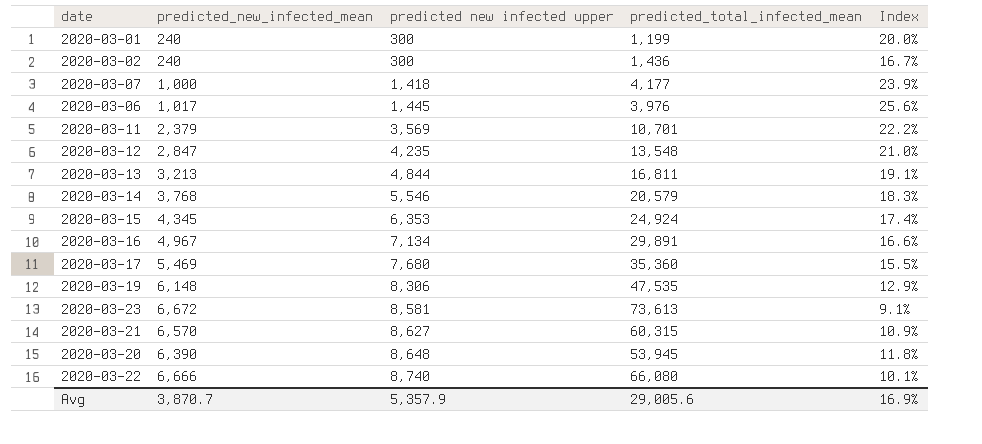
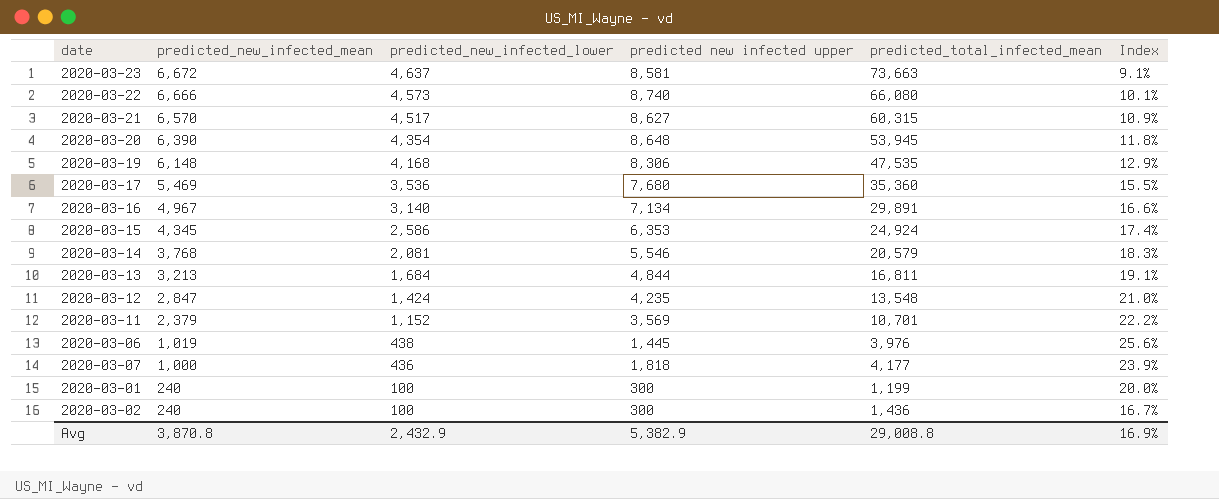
row order: predicted new infected upper ascending -> predicted_new_infected_mean descending
column predicted_new_infected_lower | position: none -> 3
2020-03-23 | predicted_total_infected_mean: 73,613 -> 73,663
2020-03-06 | predicted_new_infected_mean: 1,017 -> 1,019
2020-03-07 | predicted new infected upper: 1,418 -> 1,818
Avg | predicted_new_infected_mean: 3,870.7 -> 3,870.8
Avg | predicted new infected upper: 5,357.9 -> 5,382.9
Avg | predicted_total_infected_mean: 29,005.6 -> 29,008.8

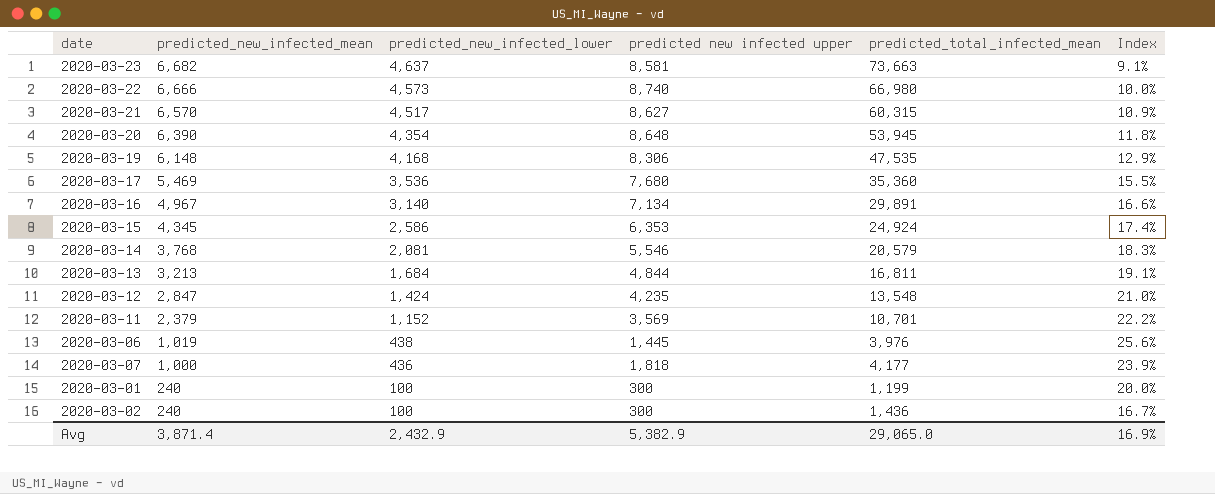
2020-03-23 | predicted_new_infected_mean: 6,672 -> 6,682
2020-03-22 | predicted_total_infected_mean: 66,080 -> 66,980
2020-03-22 | Index: 10.1% -> 10.0%
Avg | predicted_new_infected_mean: 3,870.8 -> 3,871.4
Avg | predicted_total_infected_mean: 29,008.8 -> 29,065.0

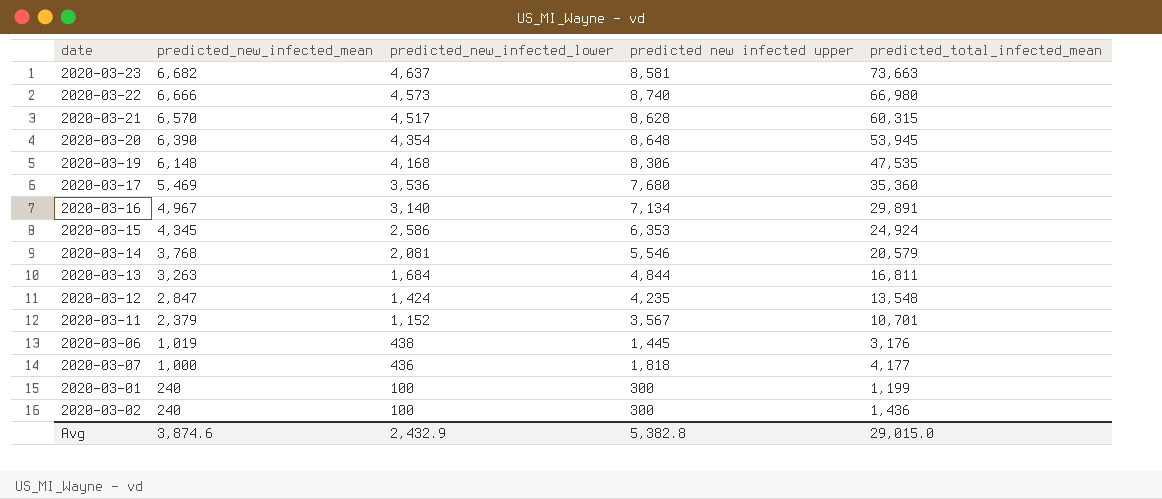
column Index | formula: [predicted_new_infected_mean] / [predicted_total_infected_mean] -> none
2020-03-21 | predicted new infected upper: 8,627 -> 8,628
2020-03-13 | predicted_new_infected_mean: 3,213 -> 3,263
2020-03-11 | predicted new infected upper: 3,569 -> 3,567
2020-03-06 | predicted_total_infected_mean: 3,976 -> 3,176
Avg | predicted_new_infected_mean: 3,871.4 -> 3,874.6
Avg | predicted new infected upper: 5,382.9 -> 5,382.8
Avg | predicted_total_infected_mean: 29,065.0 -> 29,015.0

